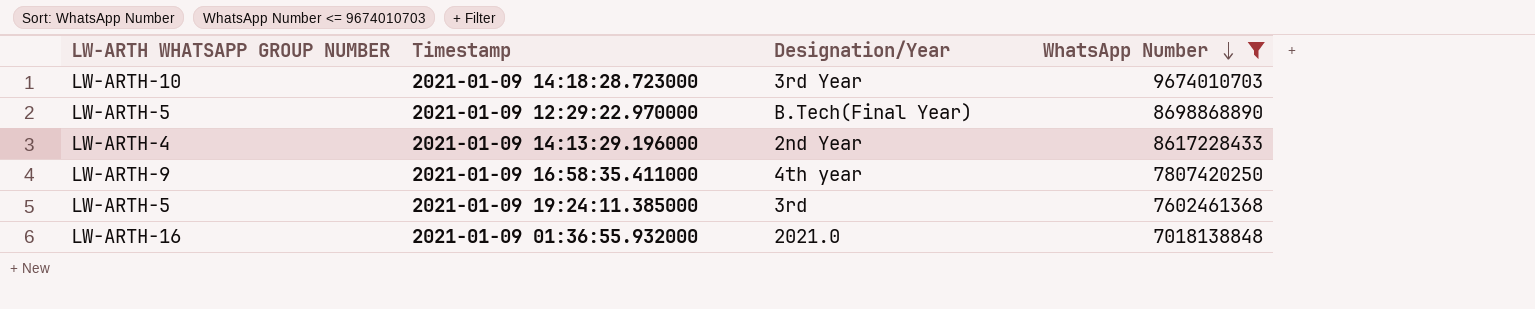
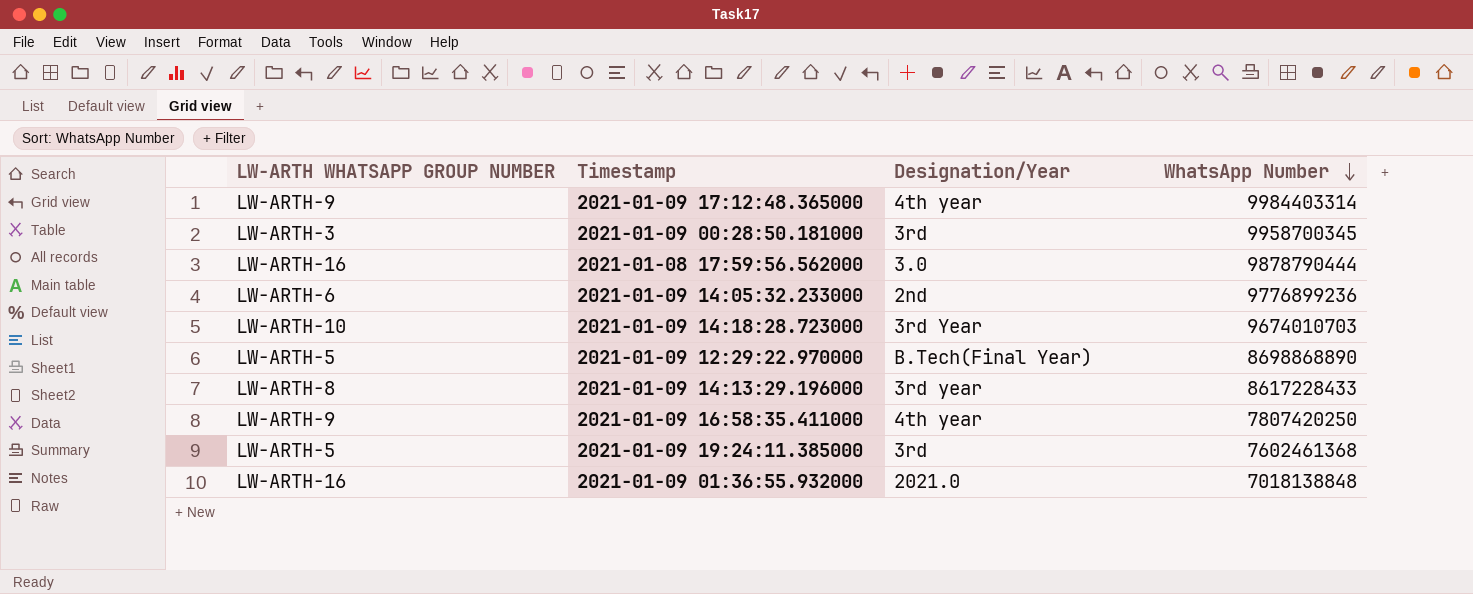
filter: WhatsApp Number <= 9674010703 -> none
2021-01-09 14:13:29.196000 | LW-ARTH WHATSAPP GROUP NUMBER: LW-ARTH-4 -> LW-ARTH-8
2021-01-09 14:13:29.196000 | Designation/Year: 2nd Year -> 3rd year

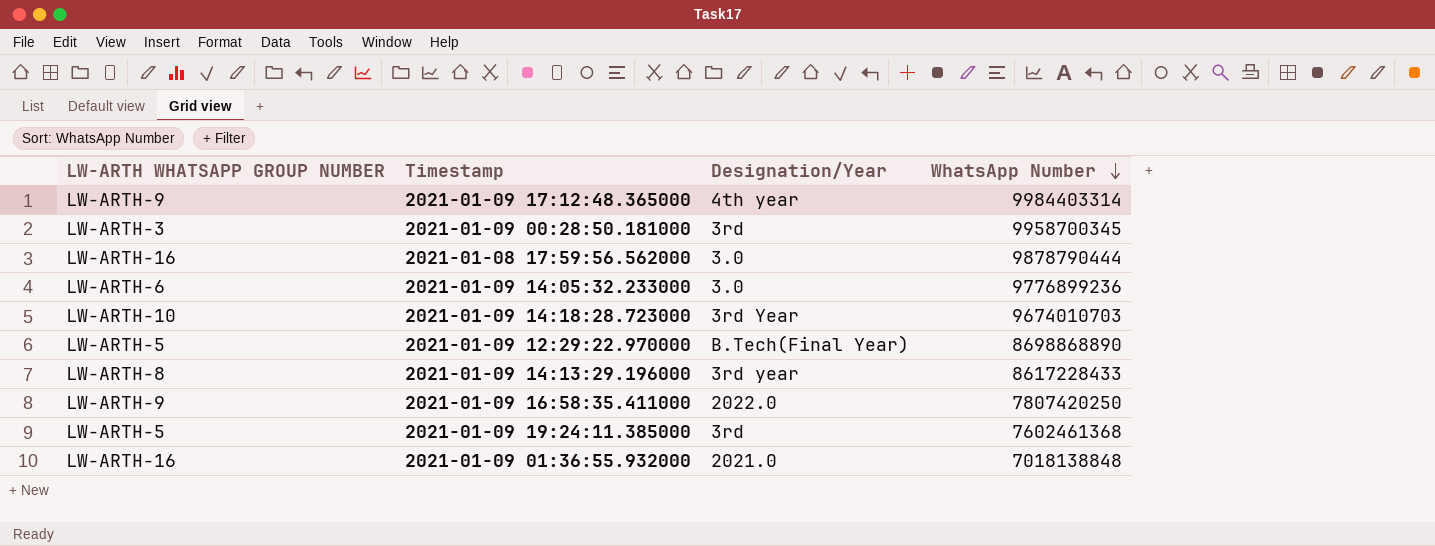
2021-01-09 14:05:32.233000 | Designation/Year: 2nd -> 3.0
2021-01-09 16:58:35.411000 | Designation/Year: 4th year -> 2022.0

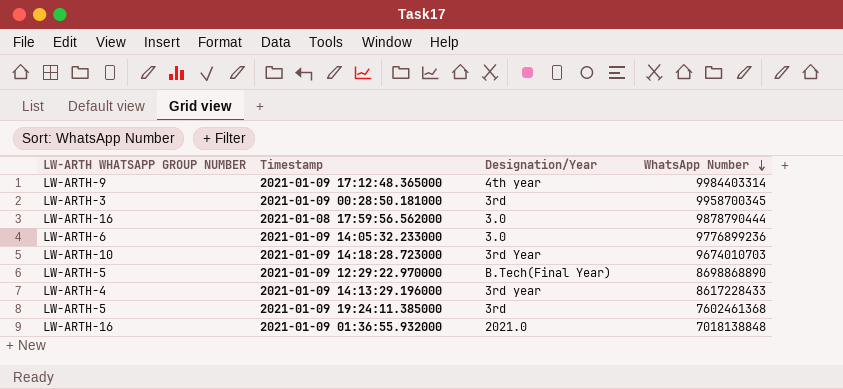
row 2021-01-09 16:58:35.411000: LW-ARTH-9 | 2022.0 | 7807420250 -> none
2021-01-09 14:13:29.196000 | LW-ARTH WHATSAPP GROUP NUMBER: LW-ARTH-8 -> LW-ARTH-4

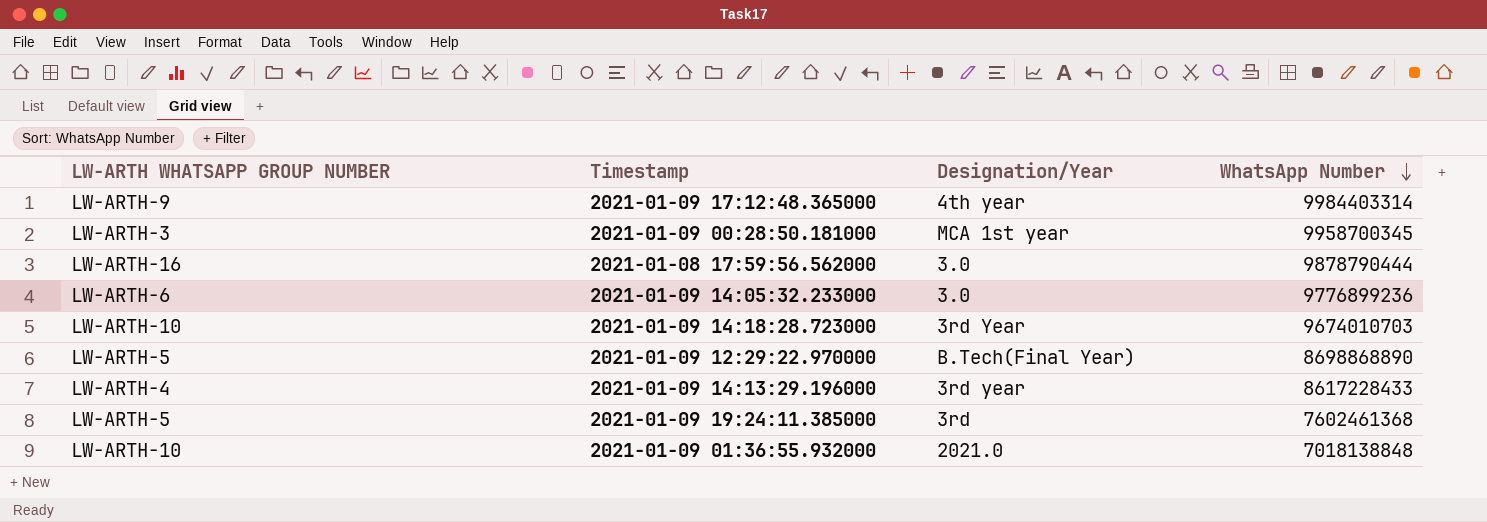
2021-01-09 00:28:50.181000 | Designation/Year: 3rd -> MCA 1st year
2021-01-09 01:36:55.932000 | LW-ARTH WHATSAPP GROUP NUMBER: LW-ARTH-16 -> LW-ARTH-10

